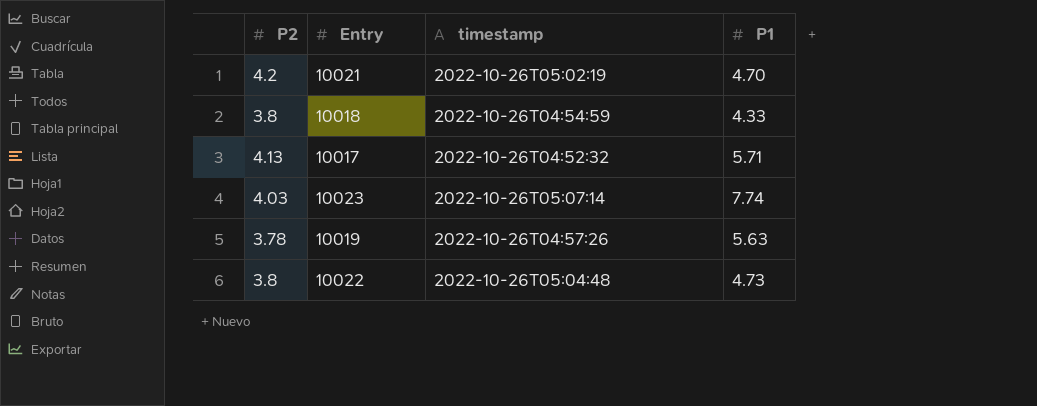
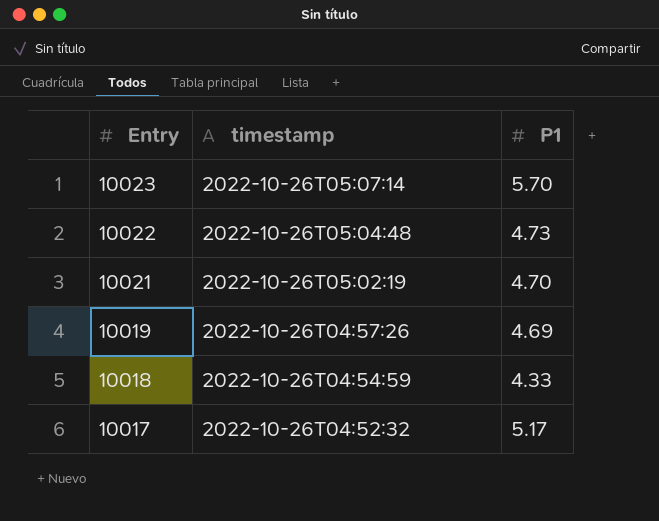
row order: none -> Entry descending
column P2 | position: 1 -> none
10023 | P1: 7.74 -> 5.70
10019 | P1: 5.63 -> 4.69
10017 | P1: 5.71 -> 5.17

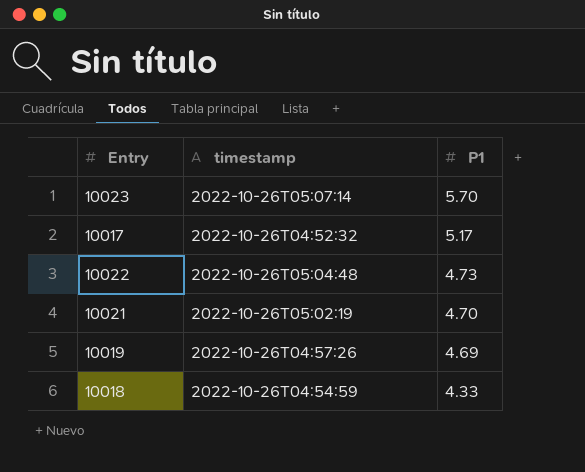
row order: Entry descending -> P1 descending

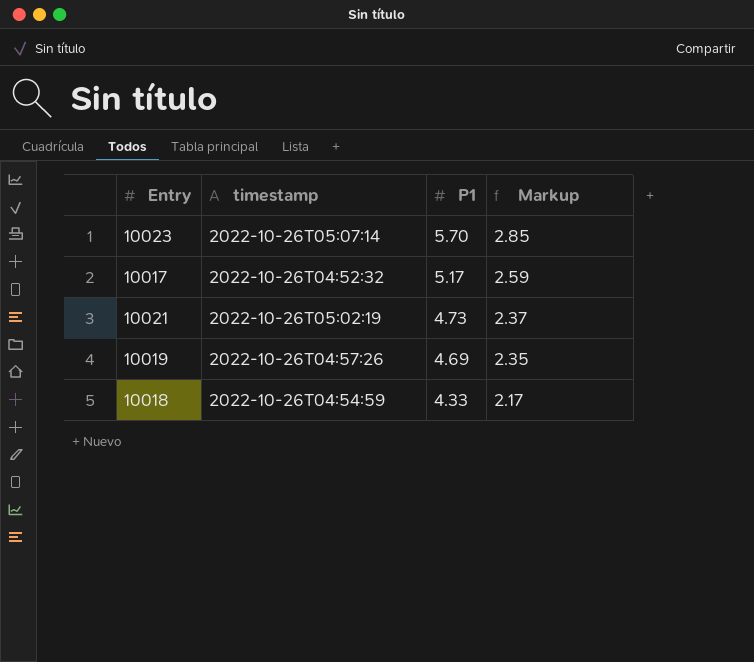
column Markup | formula: none -> [P1] * 0.5
row 10022: 2022-10-26T05:04:48 | 4.73 -> none
10021 | P1: 4.70 -> 4.73

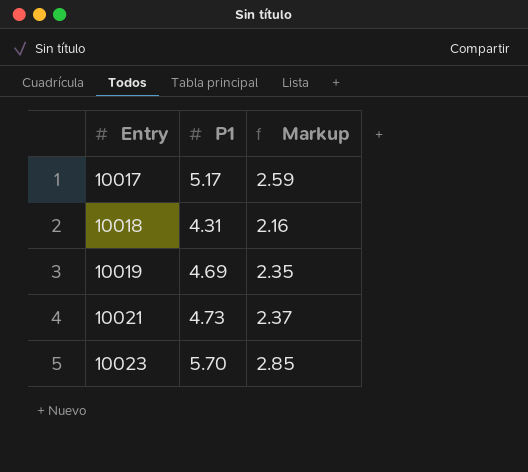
row order: P1 descending -> Entry ascending
column timestamp | position: 2 -> none
10018 | P1: 4.33 -> 4.31
10018 | Markup: 2.17 -> 2.16

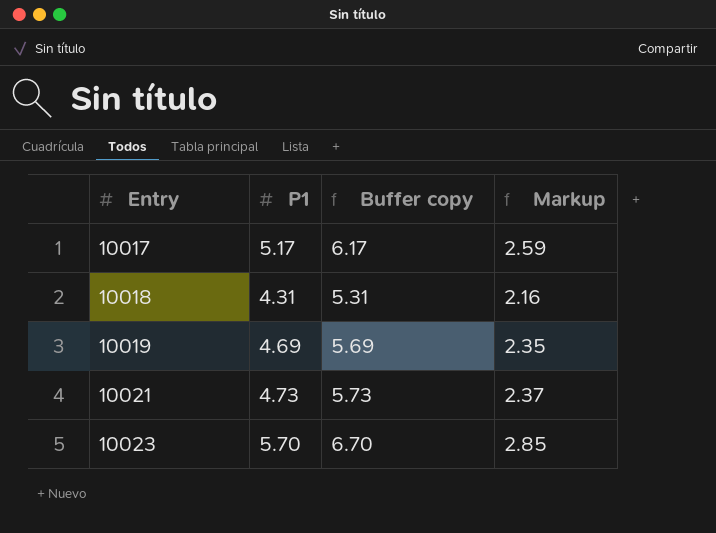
column Buffer copy | formula: none -> [P1] + 1

